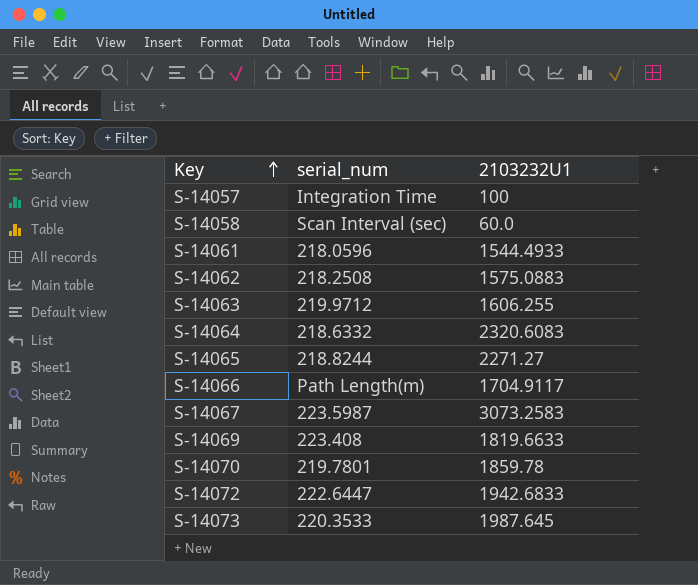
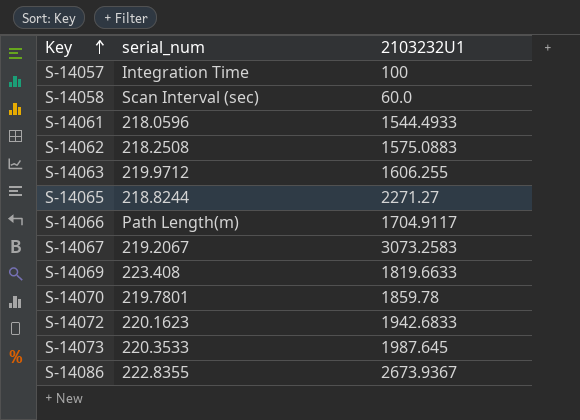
row S-14064: 218.6332 | 2320.6083 -> none
S-14067 | serial_num: 223.5987 -> 219.2067
S-14072 | serial_num: 222.6447 -> 220.1623
row S-14086: none -> 222.8355 | 2673.9367

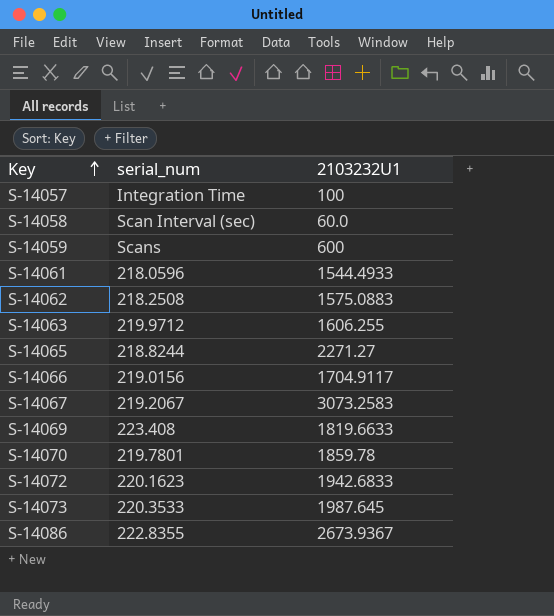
row S-14059: none -> Scans | 600
S-14066 | serial_num: Path Length(m) -> 219.0156

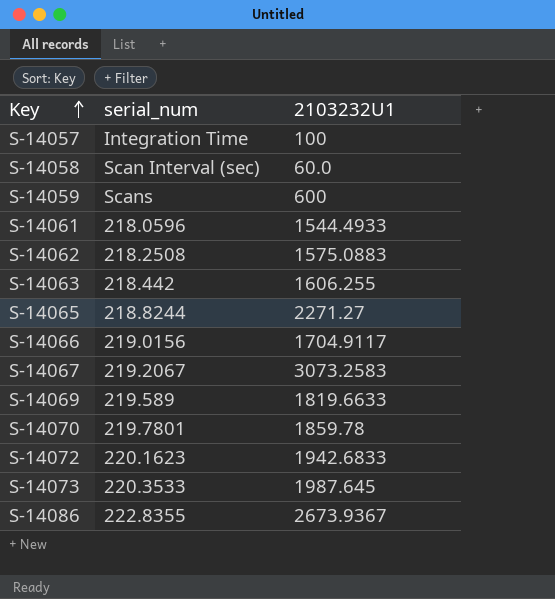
S-14063 | serial_num: 219.9712 -> 218.442
S-14069 | serial_num: 223.408 -> 219.589

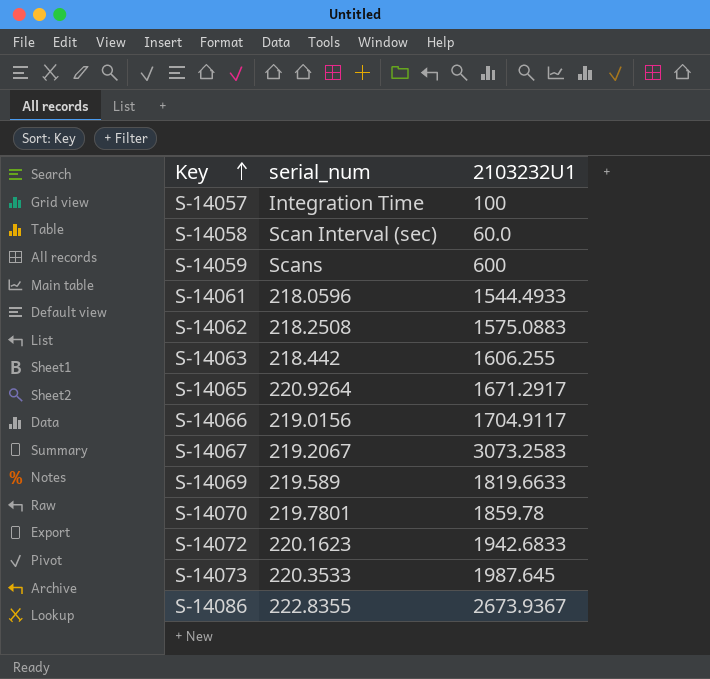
S-14065 | serial_num: 218.8244 -> 220.9264
S-14065 | 2103232U1: 2271.27 -> 1671.2917

